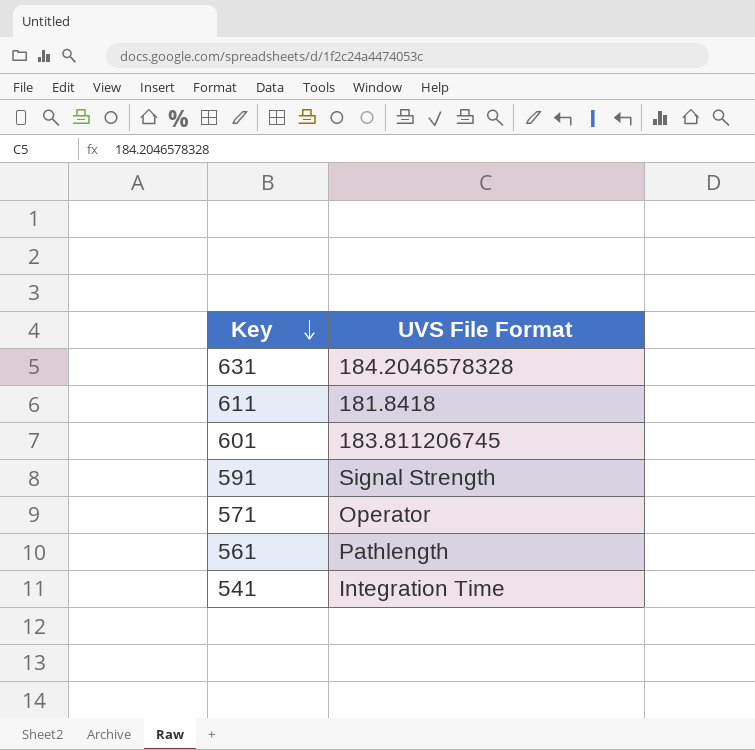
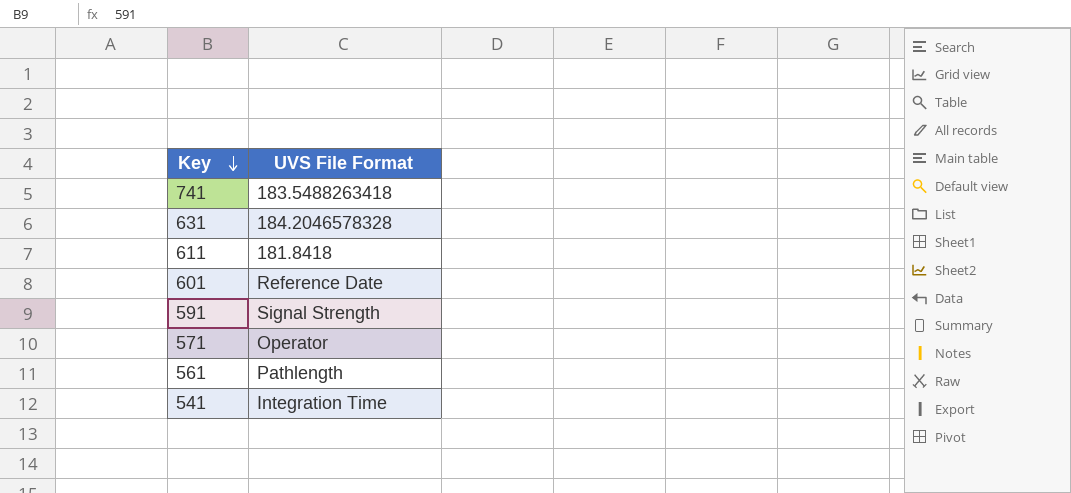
row 741: none -> 183.5488263418
601 | UVS File Format: 183.811206745 -> Reference Date

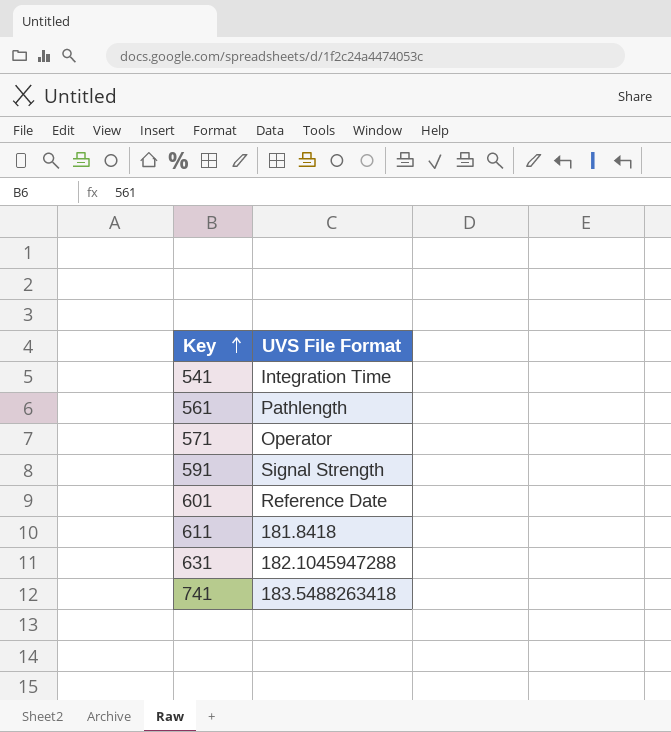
row order: Key descending -> Key ascending
631 | UVS File Format: 184.2046578328 -> 182.1045947288

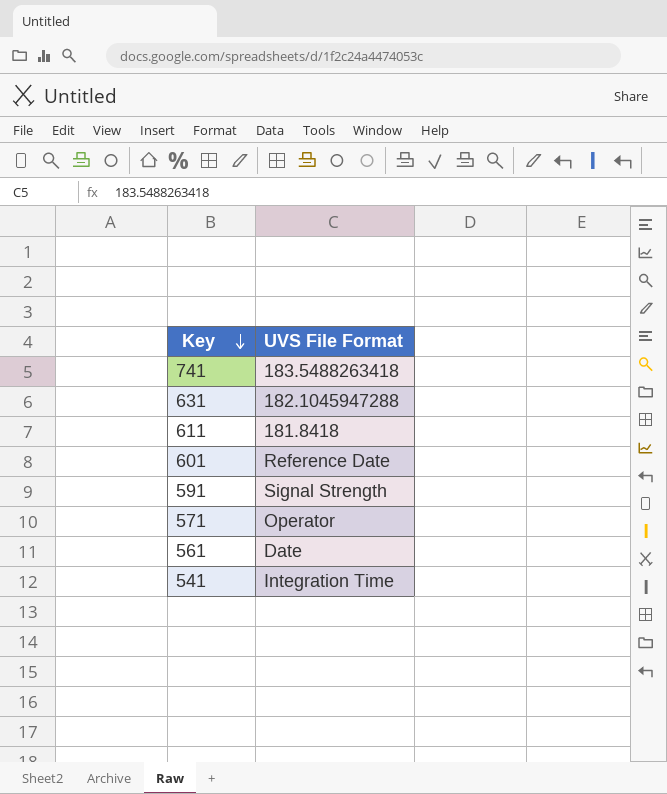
row order: Key ascending -> Key descending
561 | UVS File Format: Pathlength -> Date

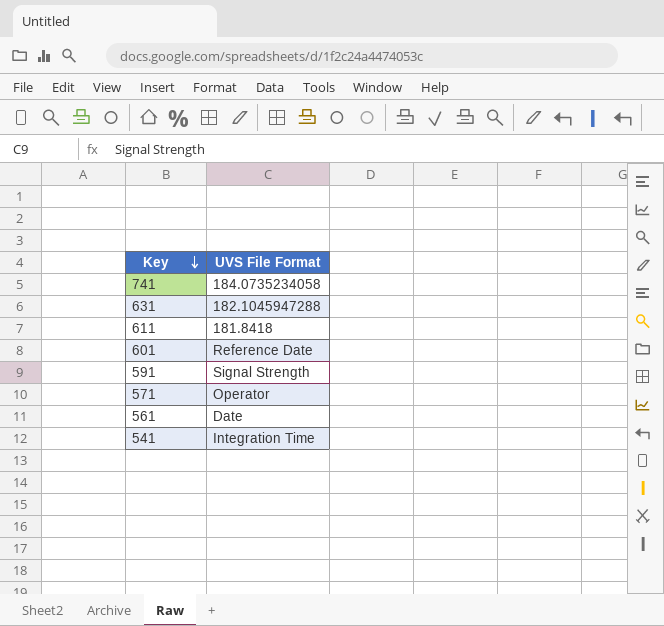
741 | UVS File Format: 183.5488263418 -> 184.0735234058

